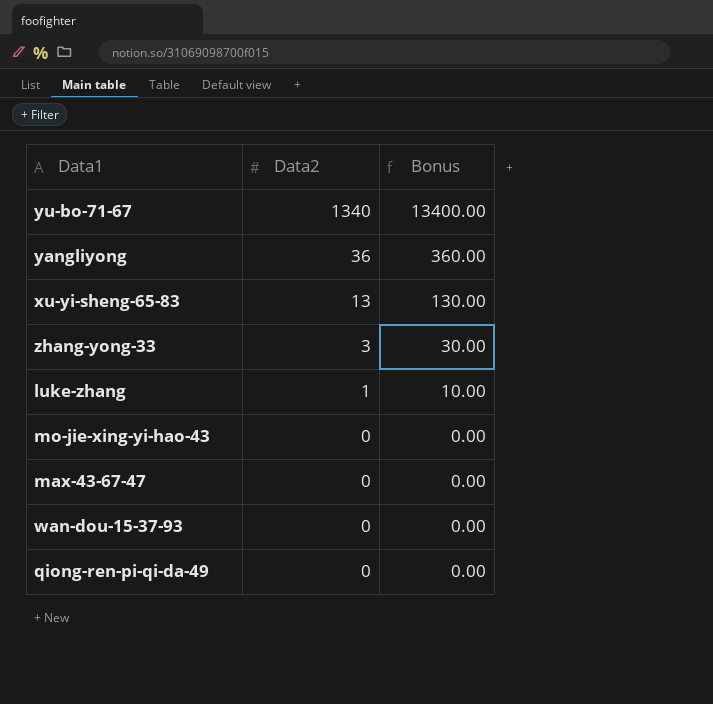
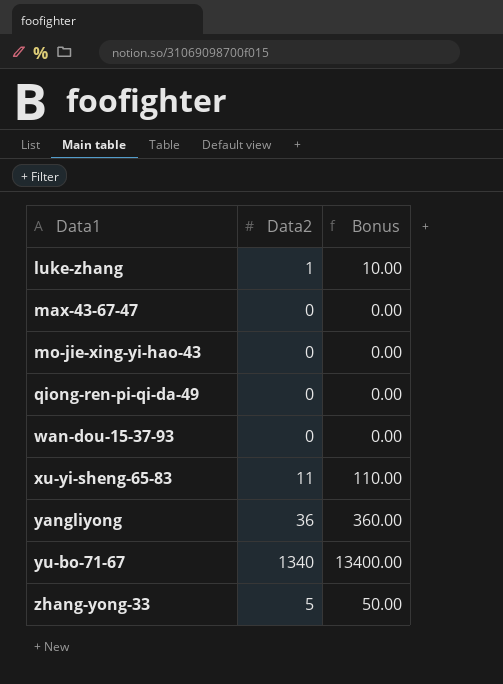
row order: Data2 descending -> Data1 ascending
xu-yi-sheng-65-83 | Data2: 13 -> 11
xu-yi-sheng-65-83 | Bonus: 130.00 -> 110.00
zhang-yong-33 | Data2: 3 -> 5
zhang-yong-33 | Bonus: 30.00 -> 50.00

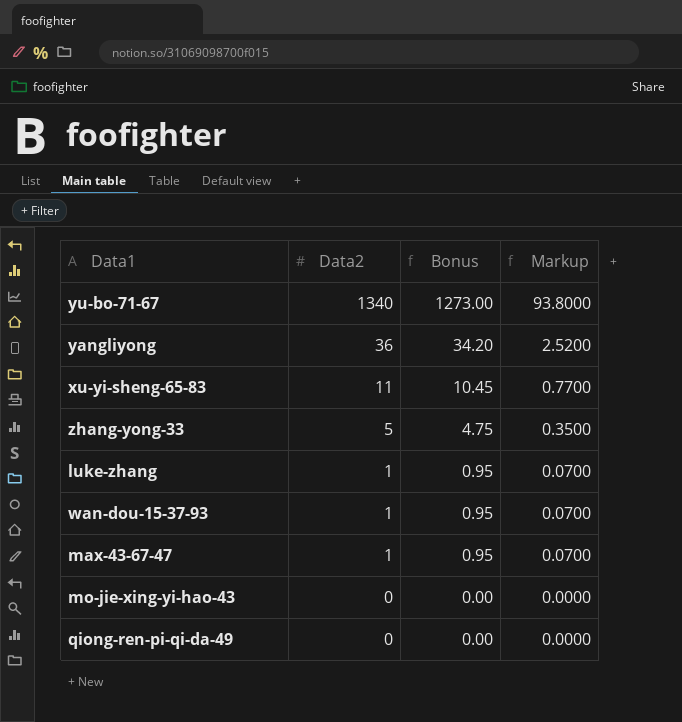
row order: Data1 ascending -> Data2 descending
column Bonus | formula: [Data2] * 10 -> [Data2] * 0.95
column Markup | formula: none -> [Data2] * 0.07
wan-dou-15-37-93 | Data2: 0 -> 1
max-43-67-47 | Data2: 0 -> 1

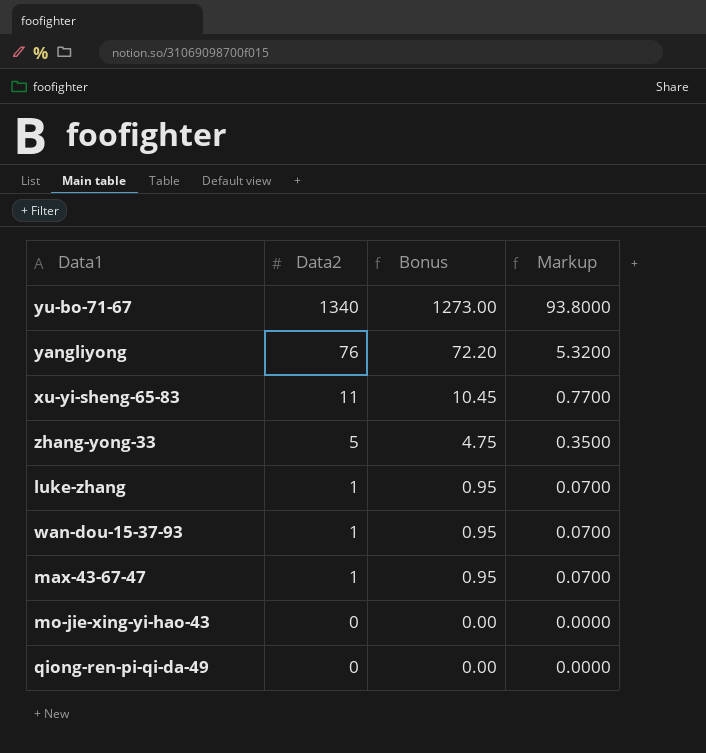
yangliyong | Data2: 36 -> 76
yangliyong | Bonus: 34.20 -> 72.20
yangliyong | Markup: 2.5200 -> 5.3200

